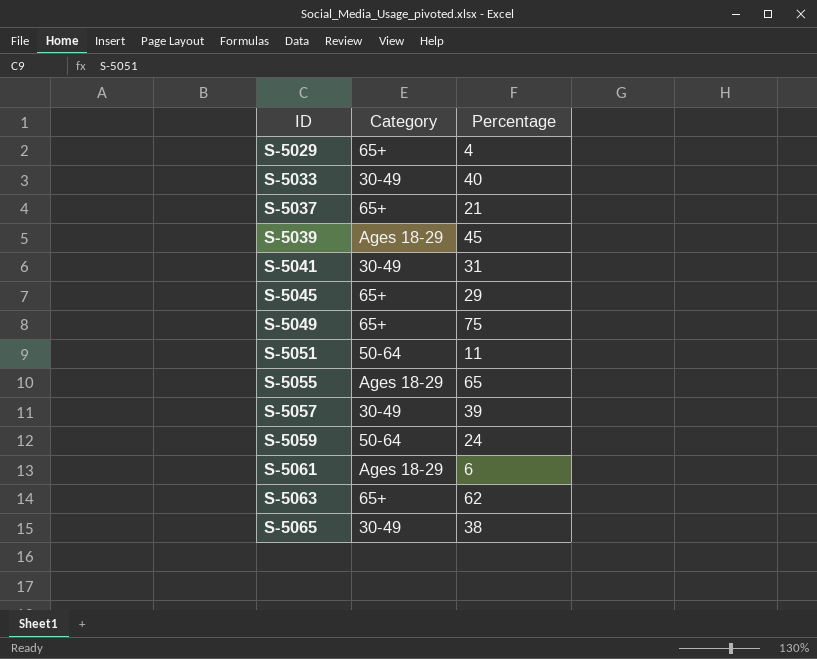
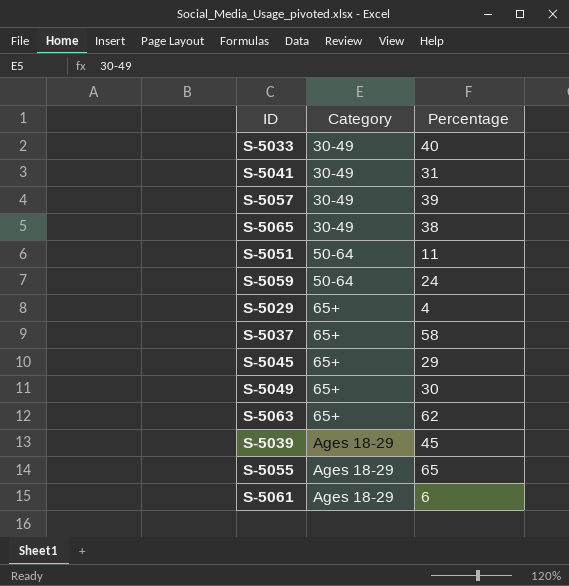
row order: ID ascending -> Category ascending
S-5037 | Percentage: 21 -> 58
S-5049 | Percentage: 75 -> 30

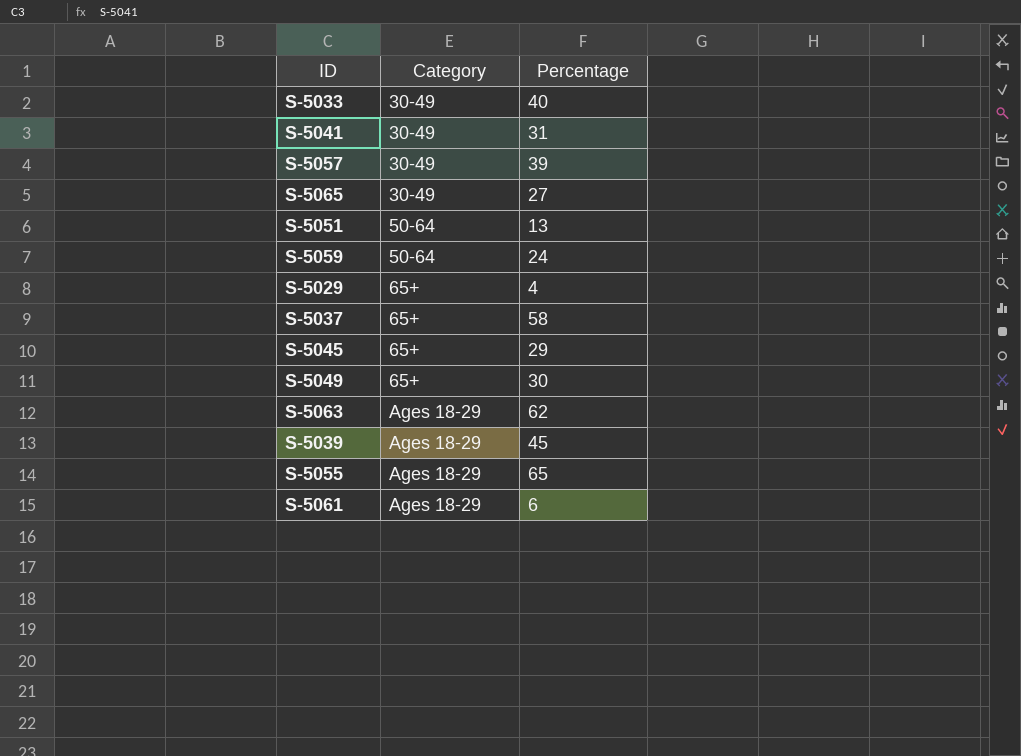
S-5065 | Percentage: 38 -> 27
S-5051 | Percentage: 11 -> 13
S-5063 | Category: 65+ -> Ages 18-29

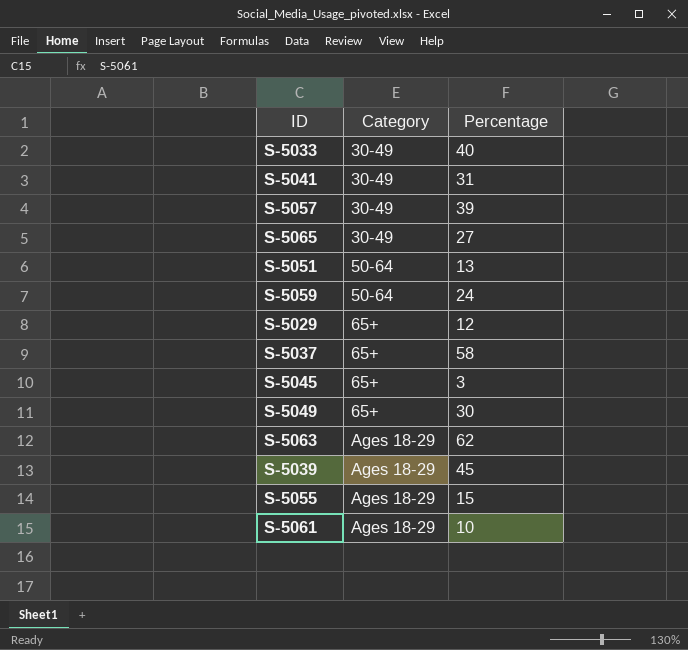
S-5029 | Percentage: 4 -> 12
S-5045 | Percentage: 29 -> 3
S-5055 | Percentage: 65 -> 15
S-5061 | Percentage: 6 -> 10

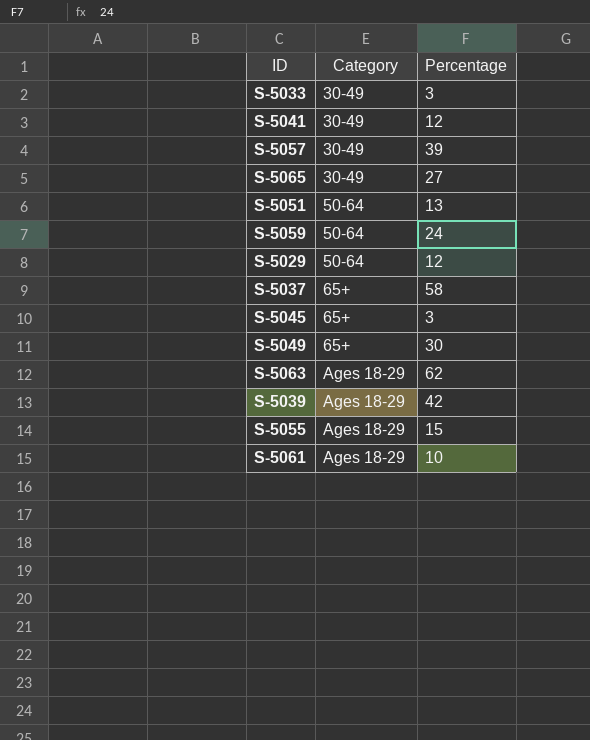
S-5033 | Percentage: 40 -> 3
S-5041 | Percentage: 31 -> 12
S-5029 | Category: 65+ -> 50-64
S-5039 | Percentage: 45 -> 42

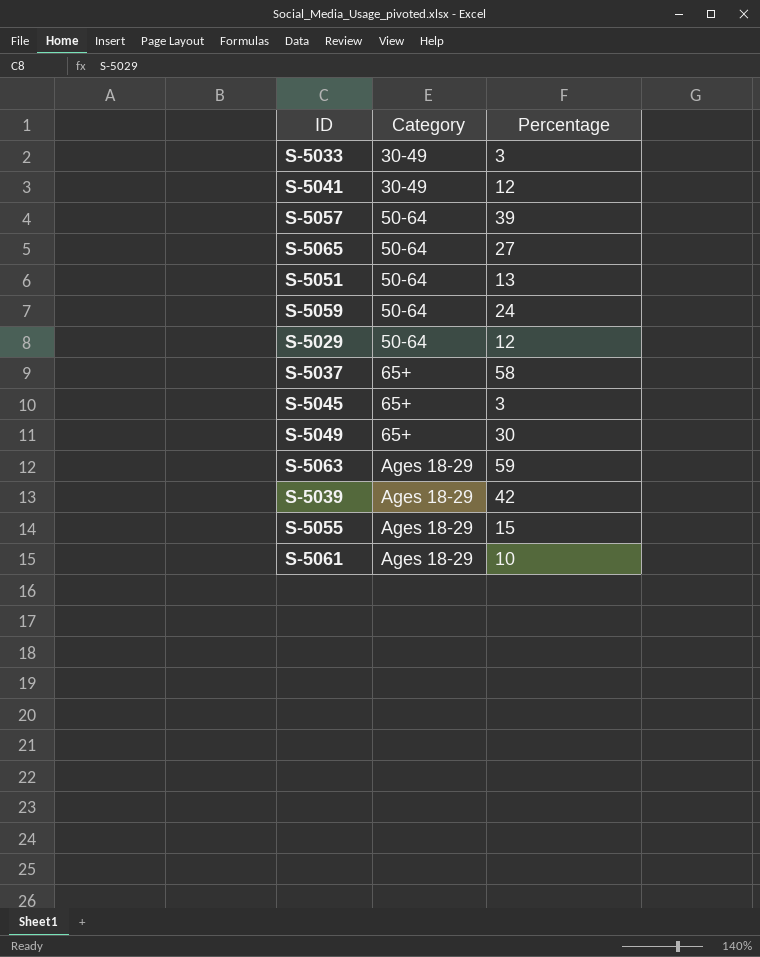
S-5057 | Category: 30-49 -> 50-64
S-5065 | Category: 30-49 -> 50-64
S-5063 | Percentage: 62 -> 59

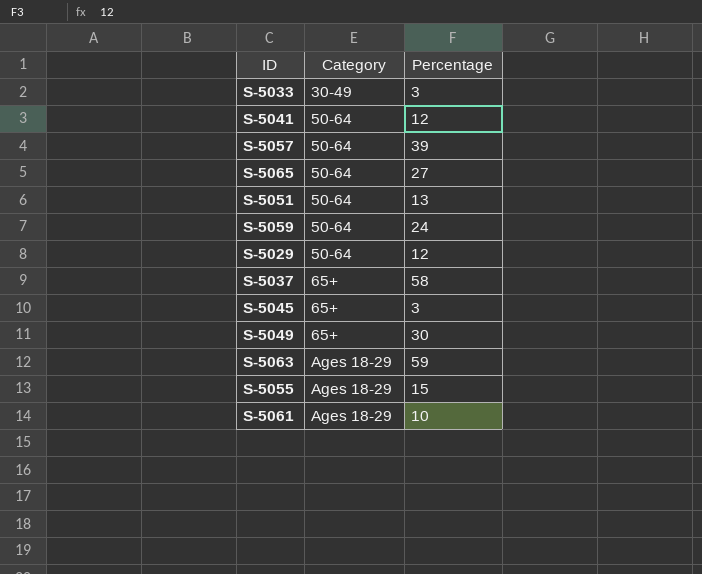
row S-5039: Ages 18-29 | 42 -> none
S-5041 | Category: 30-49 -> 50-64

